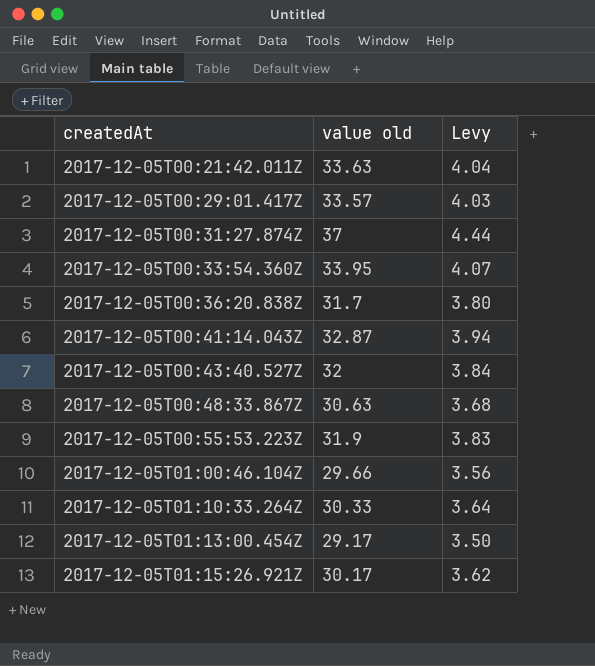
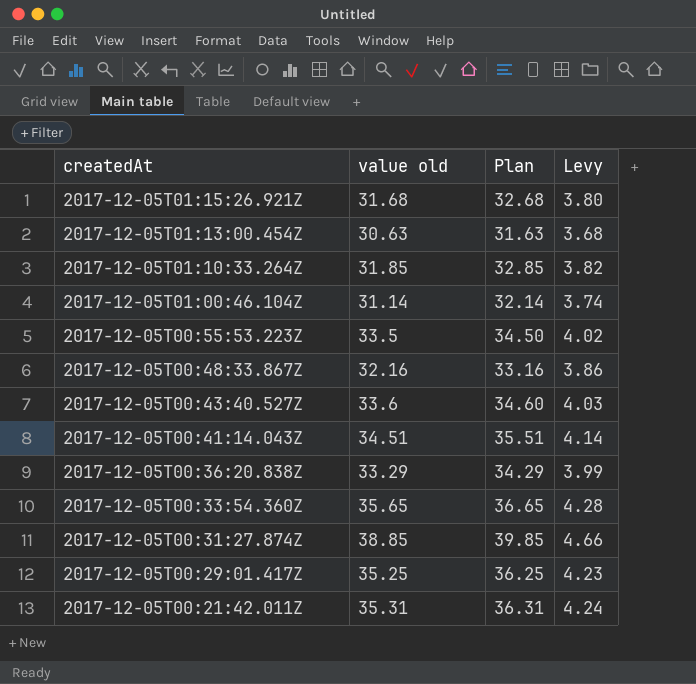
row order: createdAt ascending -> createdAt descending
column Plan | formula: none -> [value old] + 1
2017-12-05T01:15:26.921Z | value old: 30.17 -> 31.68
2017-12-05T01:15:26.921Z | Levy: 3.62 -> 3.80
2017-12-05T01:13:00.454Z | value old: 29.17 -> 30.63
2017-12-05T01:13:00.454Z | Levy: 3.50 -> 3.68
2017-12-05T01:10:33.264Z | value old: 30.33 -> 31.85
2017-12-05T01:10:33.264Z | Levy: 3.64 -> 3.82
2017-12-05T01:00:46.104Z | value old: 29.66 -> 31.14
2017-12-05T01:00:46.104Z | Levy: 3.56 -> 3.74
2017-12-05T00:55:53.223Z | value old: 31.9 -> 33.5
2017-12-05T00:55:53.223Z | Levy: 3.83 -> 4.02
2017-12-05T00:48:33.867Z | value old: 30.63 -> 32.16
2017-12-05T00:48:33.867Z | Levy: 3.68 -> 3.86
2017-12-05T00:43:40.527Z | value old: 32 -> 33.6
2017-12-05T00:43:40.527Z | Levy: 3.84 -> 4.03
2017-12-05T00:41:14.043Z | value old: 32.87 -> 34.51
2017-12-05T00:41:14.043Z | Levy: 3.94 -> 4.14
2017-12-05T00:36:20.838Z | value old: 31.7 -> 33.29
2017-12-05T00:36:20.838Z | Levy: 3.80 -> 3.99
2017-12-05T00:33:54.360Z | value old: 33.95 -> 35.65
2017-12-05T00:33:54.360Z | Levy: 4.07 -> 4.28
2017-12-05T00:31:27.874Z | value old: 37 -> 38.85
2017-12-05T00:31:27.874Z | Levy: 4.44 -> 4.66
2017-12-05T00:29:01.417Z | value old: 33.57 -> 35.25
2017-12-05T00:29:01.417Z | Levy: 4.03 -> 4.23
2017-12-05T00:21:42.011Z | value old: 33.63 -> 35.31
2017-12-05T00:21:42.011Z | Levy: 4.04 -> 4.24

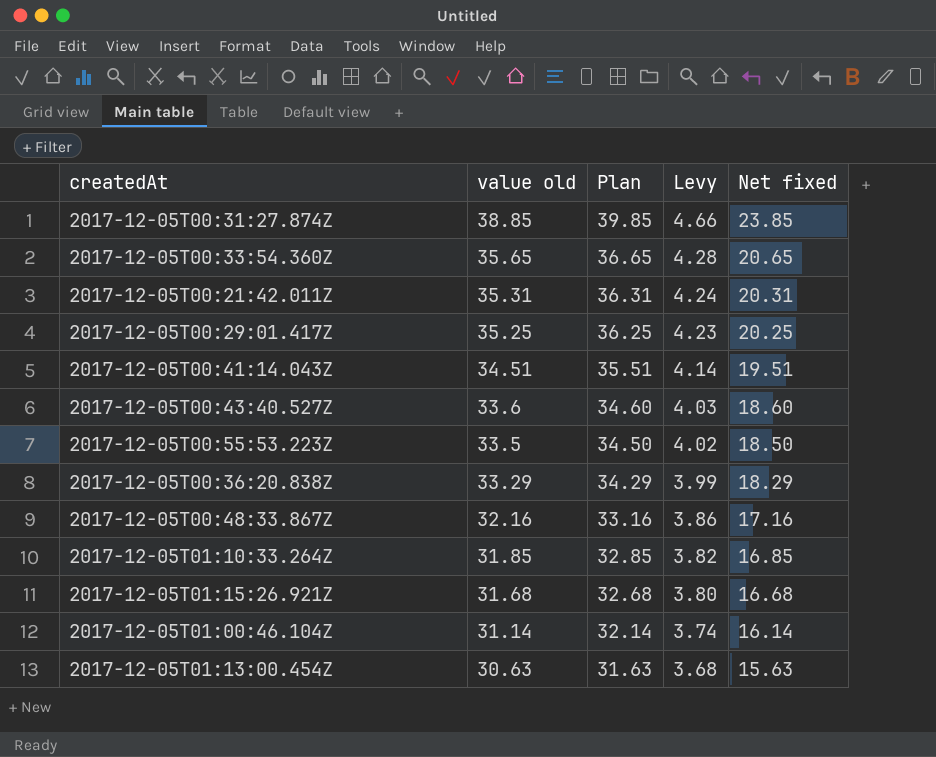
row order: createdAt descending -> value old descending
column Net fixed | formula: none -> [value old] - 15

